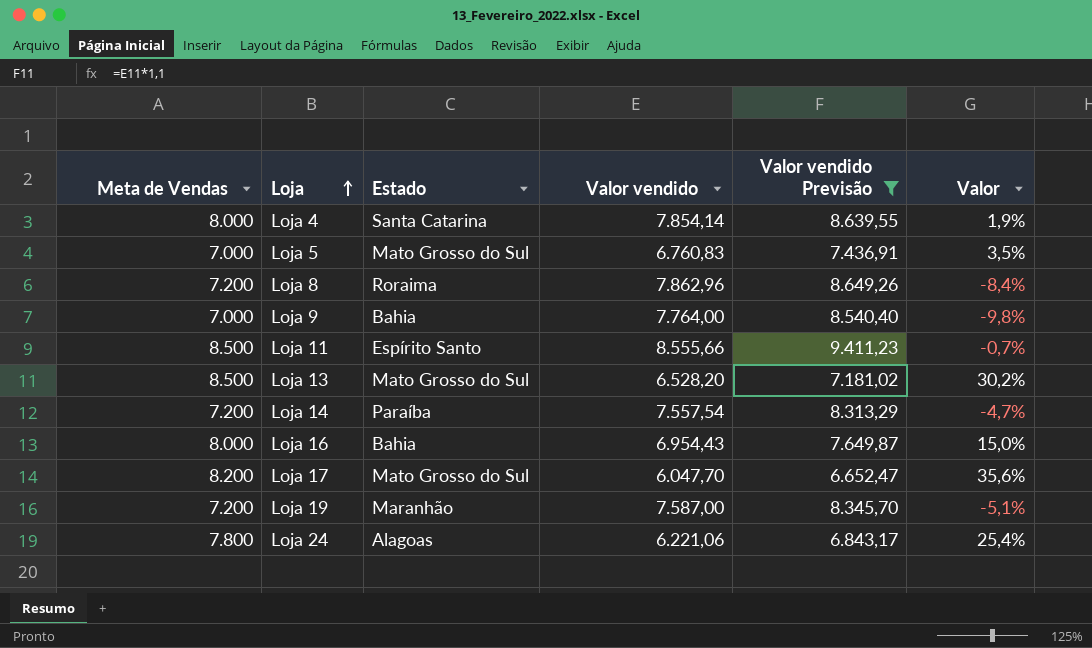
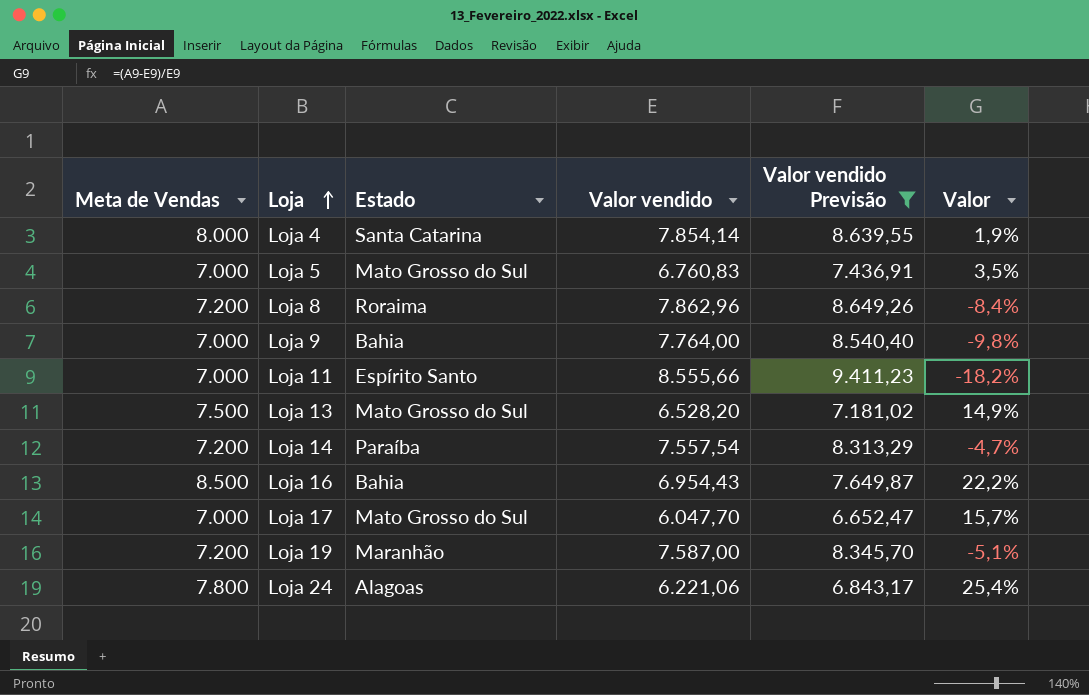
Loja 11 | Meta de Vendas: 8.500 -> 7.000
Loja 11 | Valor: -0,7% -> -18,2%
Loja 13 | Meta de Vendas: 8.500 -> 7.500
Loja 13 | Valor: 30,2% -> 14,9%
Loja 16 | Meta de Vendas: 8.000 -> 8.500
Loja 16 | Valor: 15,0% -> 22,2%
Loja 17 | Meta de Vendas: 8.200 -> 7.000
Loja 17 | Valor: 35,6% -> 15,7%

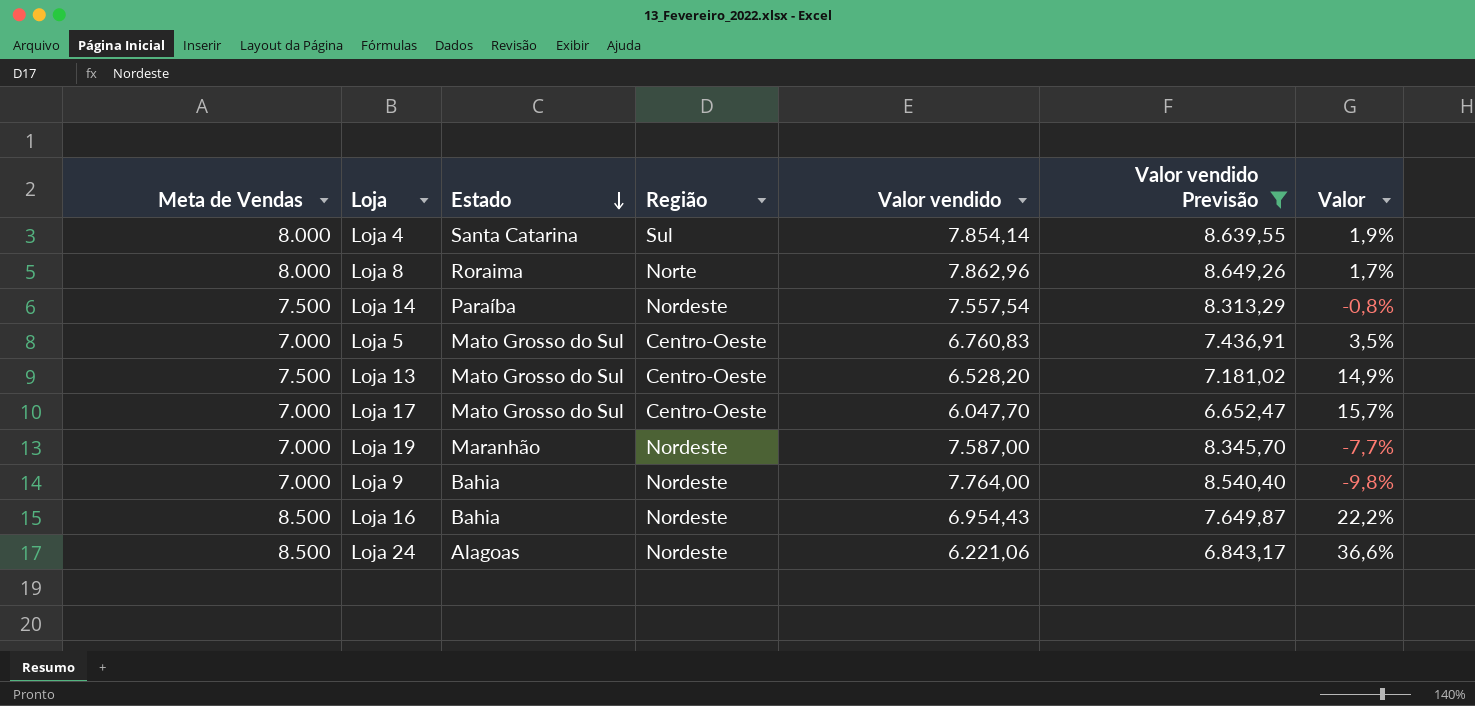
row order: Loja ascending -> Estado descending
column Região | position: none -> 4
row Loja 11: 7.000 | Espírito Santo | 8.555,66 | 9.411,23 | -18,2% -> none
Loja 8 | Meta de Vendas: 7.200 -> 8.000
Loja 8 | Valor: -8,4% -> 1,7%
Loja 14 | Meta de Vendas: 7.200 -> 7.500
Loja 14 | Valor: -4,7% -> -0,8%
Loja 19 | Meta de Vendas: 7.200 -> 7.000
Loja 19 | Valor: -5,1% -> -7,7%
Loja 24 | Meta de Vendas: 7.800 -> 8.500
Loja 24 | Valor: 25,4% -> 36,6%

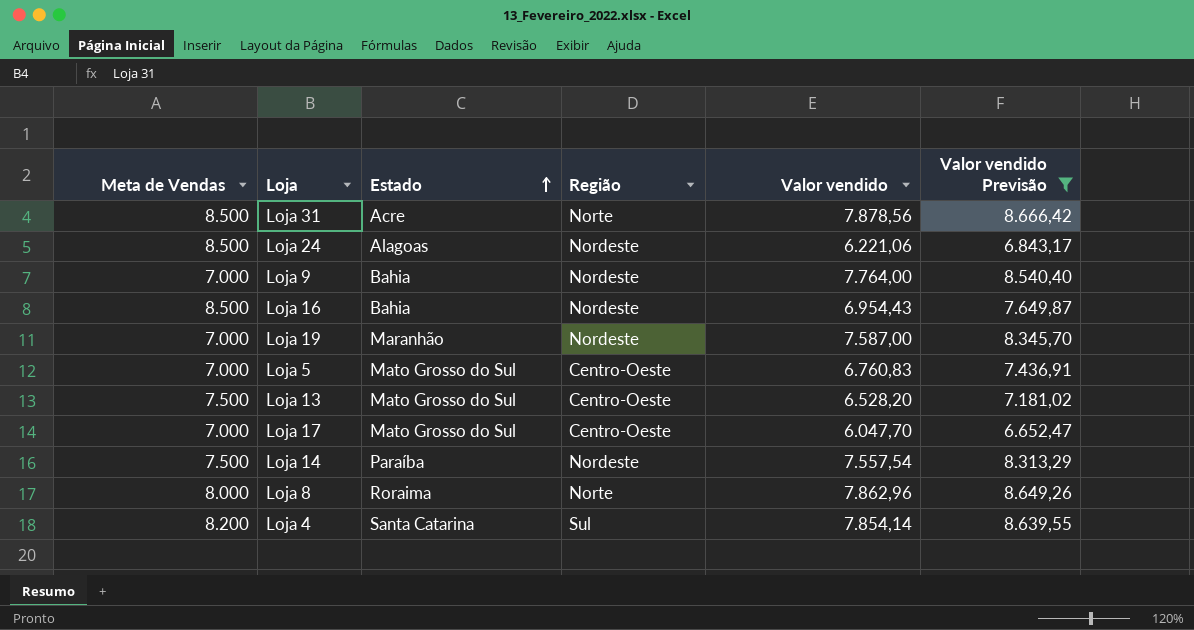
row order: Estado descending -> Estado ascending
column Valor | formula: ([Meta de Vendas] - [Valor vendido]) / [Valor vendido] -> none
row Loja 31: none -> 8.500 | Acre | Norte | 7.878,56 | 8.666,42
Loja 4 | Meta de Vendas: 8.000 -> 8.200

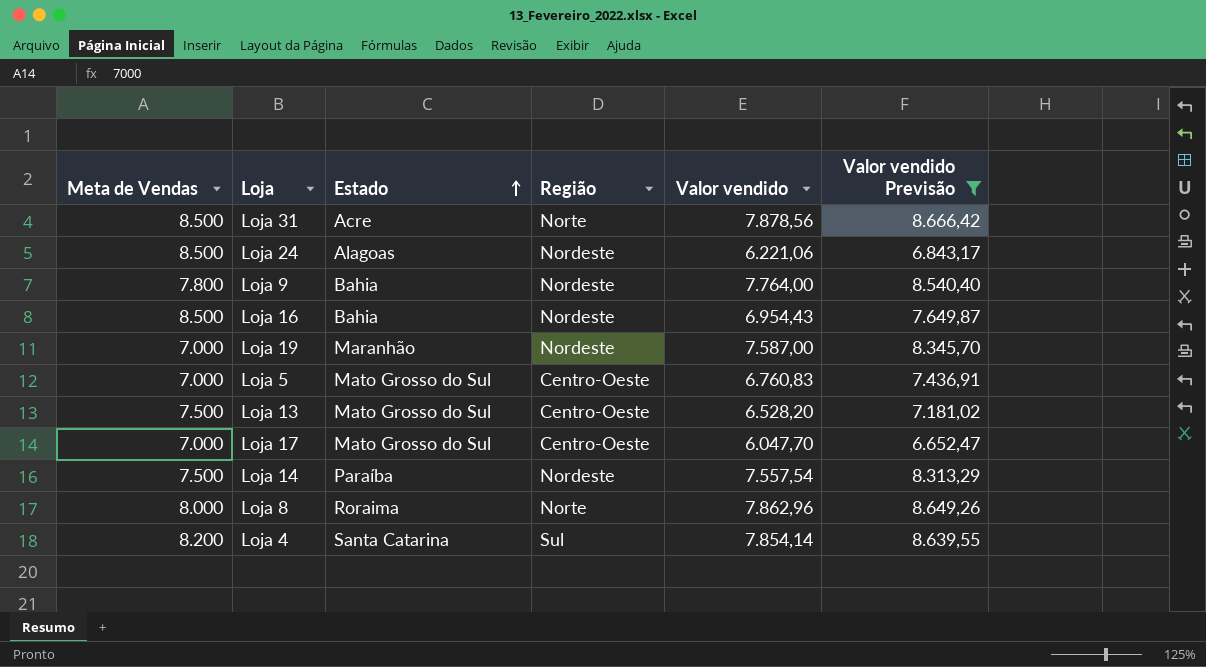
Loja 9 | Meta de Vendas: 7.000 -> 7.800

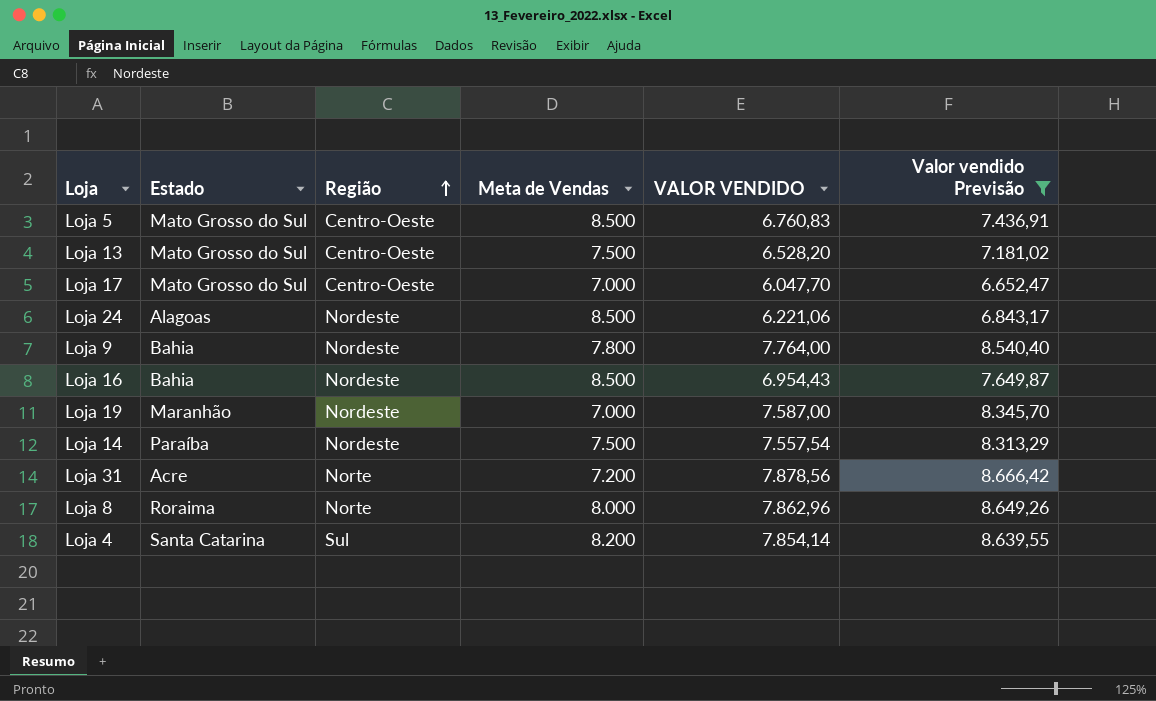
row order: Estado ascending -> Região ascending
column Meta de Vendas | position: 1 -> 4
column name: Valor vendido -> VALOR VENDIDO
Loja 5 | Meta de Vendas: 7.000 -> 8.500
Loja 31 | Meta de Vendas: 8.500 -> 7.200

